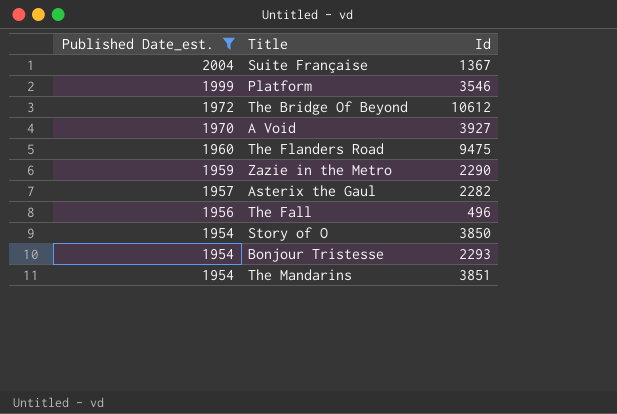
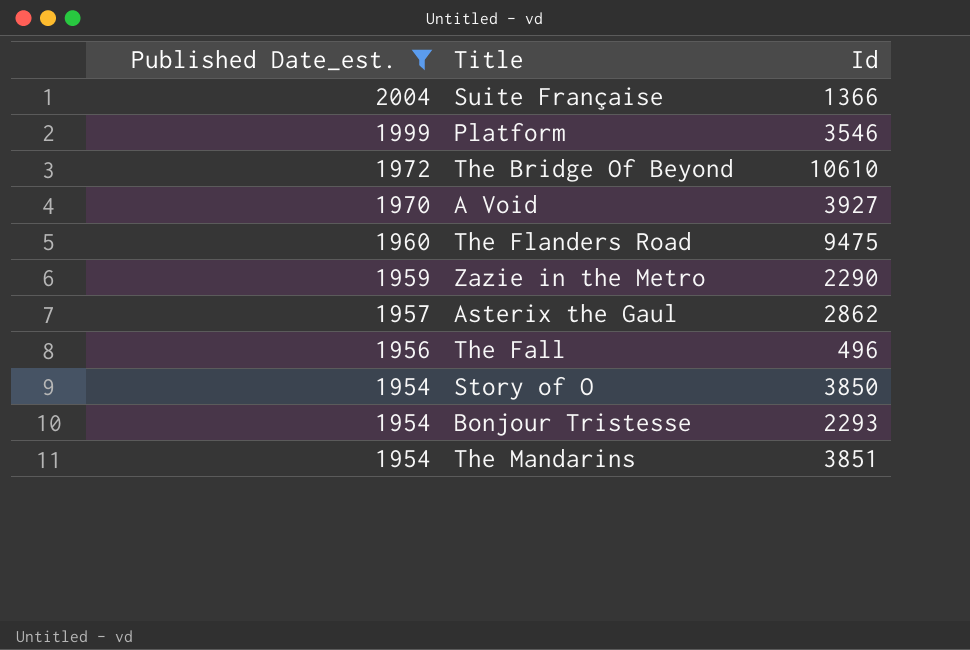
Suite Française | Id: 1367 -> 1366
The Bridge Of Beyond | Id: 10612 -> 10610
Asterix the Gaul | Id: 2282 -> 2862

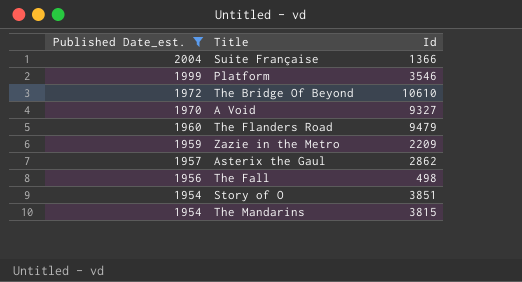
row Bonjour Tristesse: 1954 | 2293 -> none
A Void | Id: 3927 -> 9327
The Flanders Road | Id: 9475 -> 9479
Zazie in the Metro | Id: 2290 -> 2209
The Fall | Id: 496 -> 498
Story of O | Id: 3850 -> 3851
The Mandarins | Id: 3851 -> 3815

